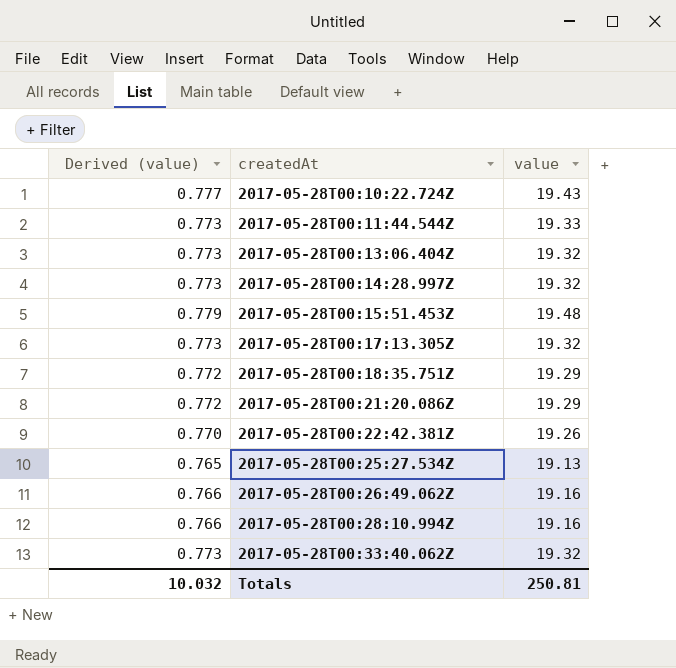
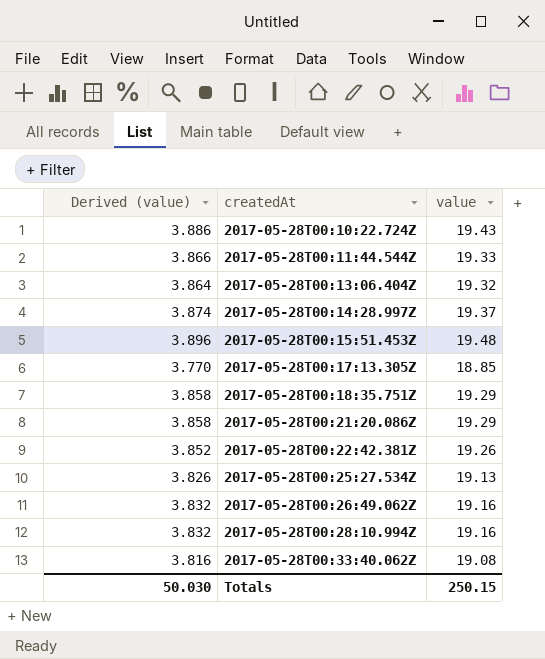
column Derived (value) | formula: [value] * 0.04 -> [value] * 0.2
2017-05-28T00:14:28.997Z | value: 19.32 -> 19.37
2017-05-28T00:17:13.305Z | value: 19.32 -> 18.85
2017-05-28T00:33:40.062Z | value: 19.32 -> 19.08
Totals | Derived (value): 10.032 -> 50.030
Totals | value: 250.81 -> 250.15

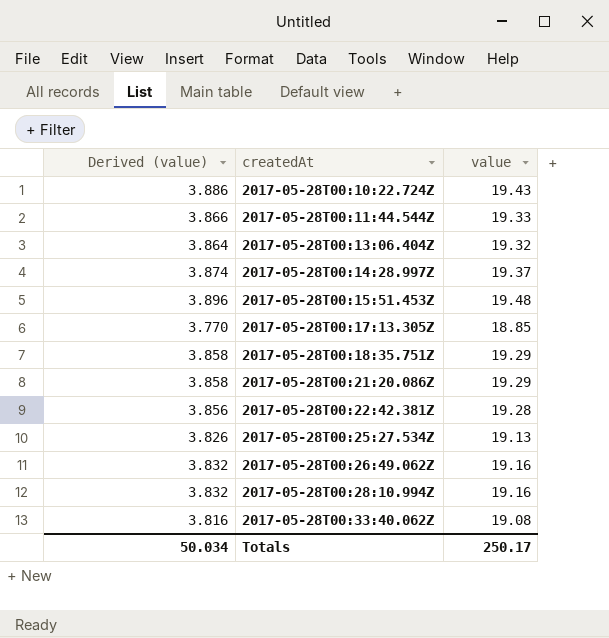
2017-05-28T00:22:42.381Z | Derived (value): 3.852 -> 3.856
2017-05-28T00:22:42.381Z | value: 19.26 -> 19.28
Totals | Derived (value): 50.030 -> 50.034
Totals | value: 250.15 -> 250.17

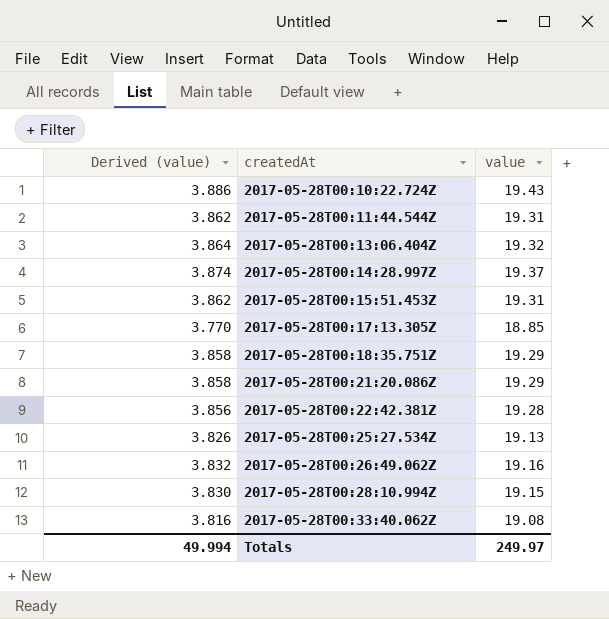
2017-05-28T00:11:44.544Z | Derived (value): 3.866 -> 3.862
2017-05-28T00:11:44.544Z | value: 19.33 -> 19.31
2017-05-28T00:15:51.453Z | Derived (value): 3.896 -> 3.862
2017-05-28T00:15:51.453Z | value: 19.48 -> 19.31
2017-05-28T00:28:10.994Z | Derived (value): 3.832 -> 3.830
2017-05-28T00:28:10.994Z | value: 19.16 -> 19.15
Totals | Derived (value): 50.034 -> 49.994
Totals | value: 250.17 -> 249.97

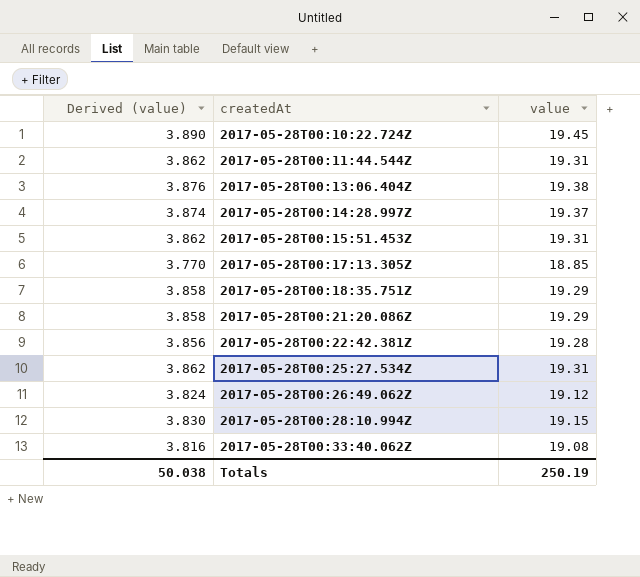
2017-05-28T00:10:22.724Z | Derived (value): 3.886 -> 3.890
2017-05-28T00:10:22.724Z | value: 19.43 -> 19.45
2017-05-28T00:13:06.404Z | Derived (value): 3.864 -> 3.876
2017-05-28T00:13:06.404Z | value: 19.32 -> 19.38
2017-05-28T00:25:27.534Z | Derived (value): 3.826 -> 3.862
2017-05-28T00:25:27.534Z | value: 19.13 -> 19.31
2017-05-28T00:26:49.062Z | Derived (value): 3.832 -> 3.824
2017-05-28T00:26:49.062Z | value: 19.16 -> 19.12
Totals | Derived (value): 49.994 -> 50.038
Totals | value: 249.97 -> 250.19

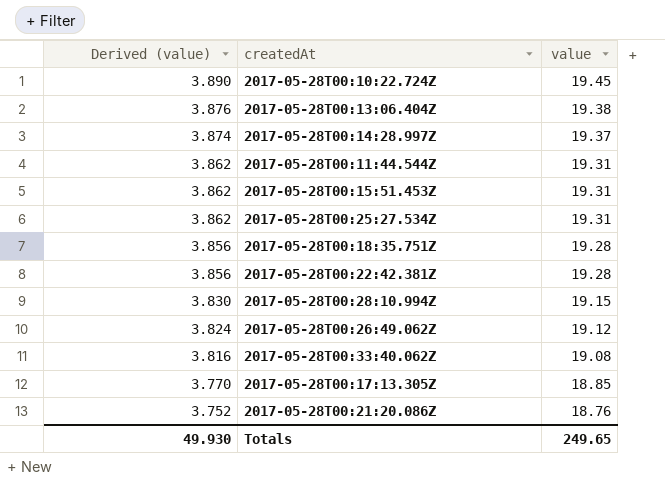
row order: createdAt ascending -> Derived (value) descending
2017-05-28T00:18:35.751Z | Derived (value): 3.858 -> 3.856
2017-05-28T00:18:35.751Z | value: 19.29 -> 19.28
2017-05-28T00:21:20.086Z | Derived (value): 3.858 -> 3.752
2017-05-28T00:21:20.086Z | value: 19.29 -> 18.76
Totals | Derived (value): 50.038 -> 49.930
Totals | value: 250.19 -> 249.65

